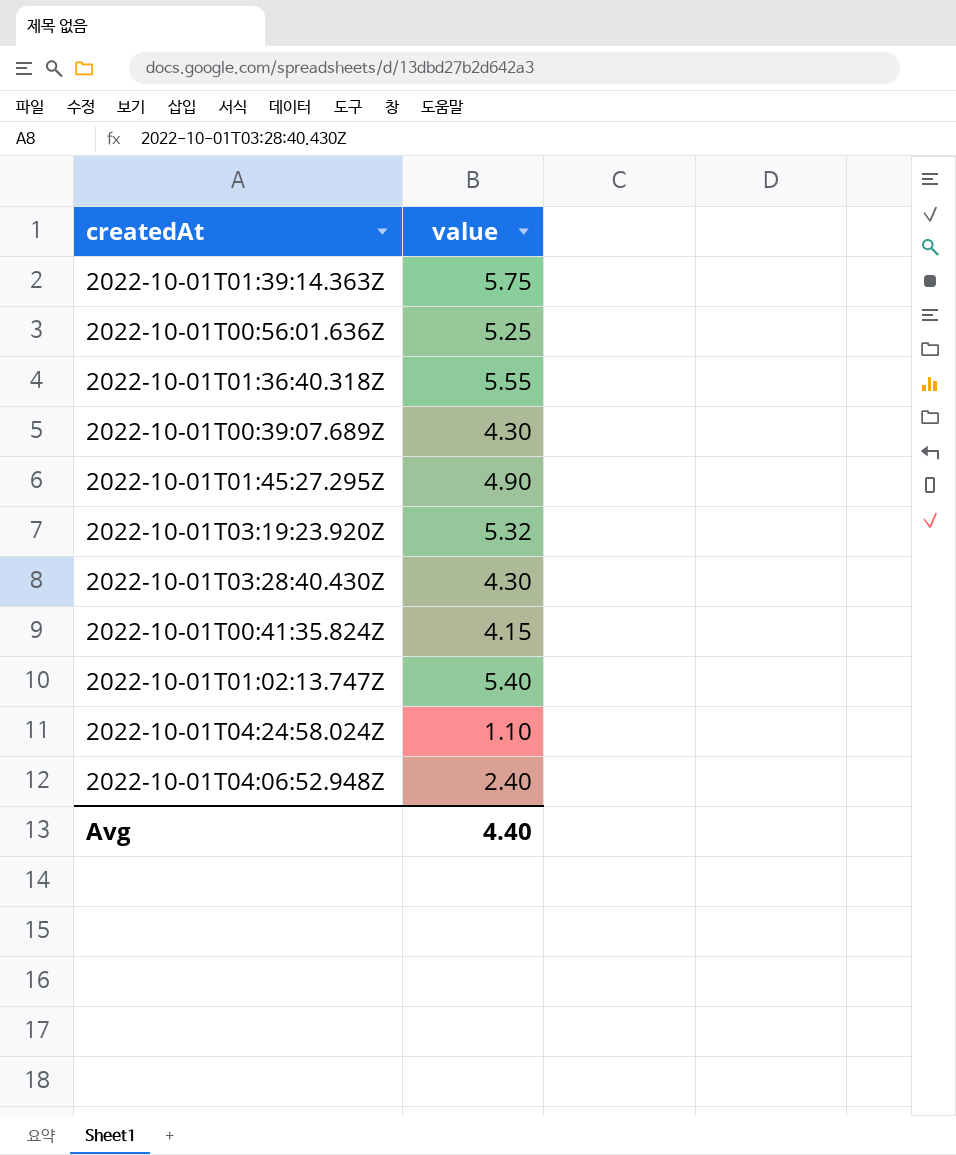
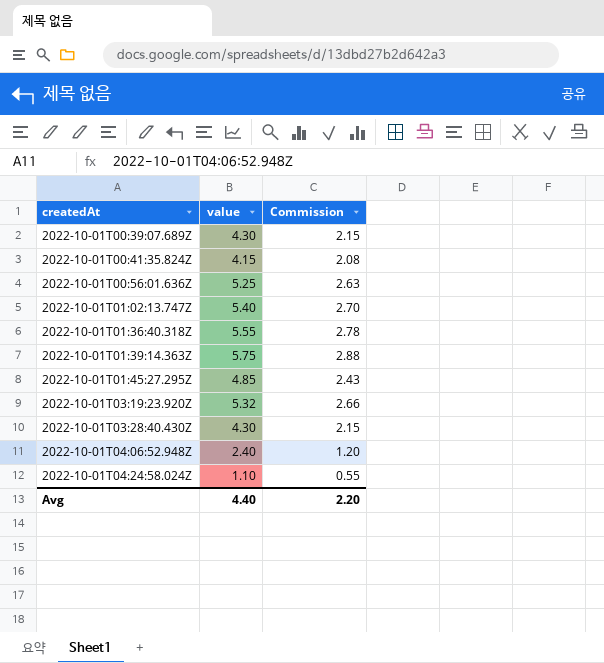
row order: none -> createdAt ascending
column Commission | formula: none -> [value] * 0.5
2022-10-01T01:45:27.295Z | value: 4.90 -> 4.85

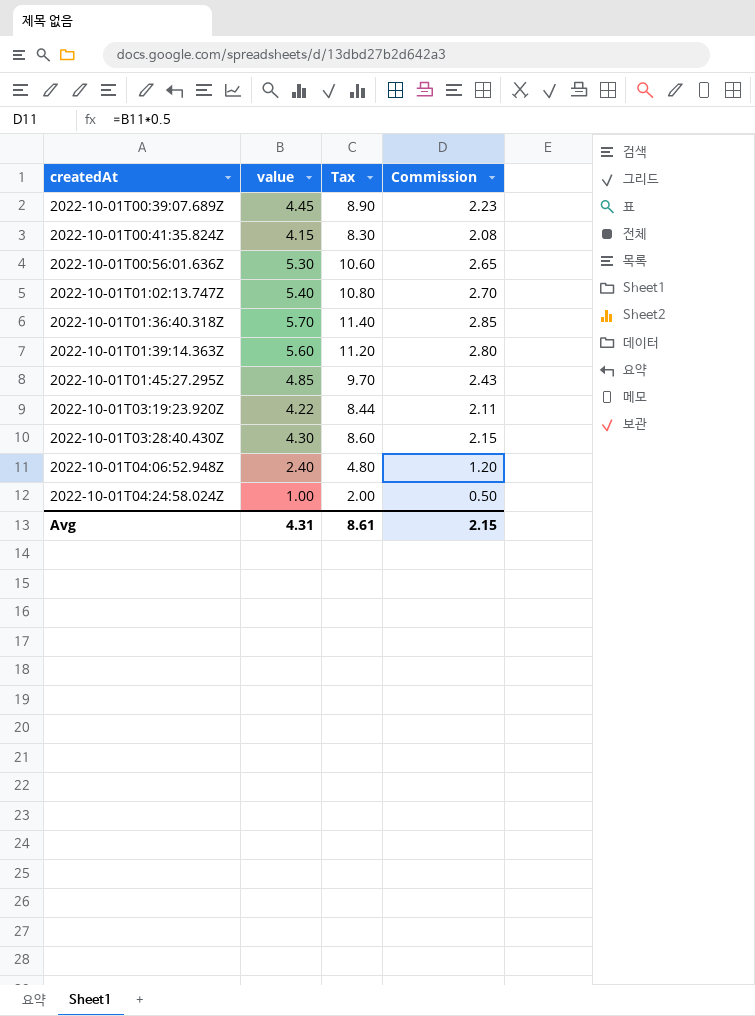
column Tax | formula: none -> [value] * 2
2022-10-01T00:39:07.689Z | value: 4.30 -> 4.45
2022-10-01T00:39:07.689Z | Commission: 2.15 -> 2.23
2022-10-01T00:56:01.636Z | value: 5.25 -> 5.30
2022-10-01T00:56:01.636Z | Commission: 2.63 -> 2.65
2022-10-01T01:36:40.318Z | value: 5.55 -> 5.70
2022-10-01T01:36:40.318Z | Commission: 2.78 -> 2.85
2022-10-01T01:39:14.363Z | value: 5.75 -> 5.60
2022-10-01T01:39:14.363Z | Commission: 2.88 -> 2.80
2022-10-01T03:19:23.920Z | value: 5.32 -> 4.22
2022-10-01T03:19:23.920Z | Commission: 2.66 -> 2.11
2022-10-01T04:24:58.024Z | value: 1.10 -> 1.00
2022-10-01T04:24:58.024Z | Commission: 0.55 -> 0.50
Avg | value: 4.40 -> 4.31
Avg | Commission: 2.20 -> 2.15

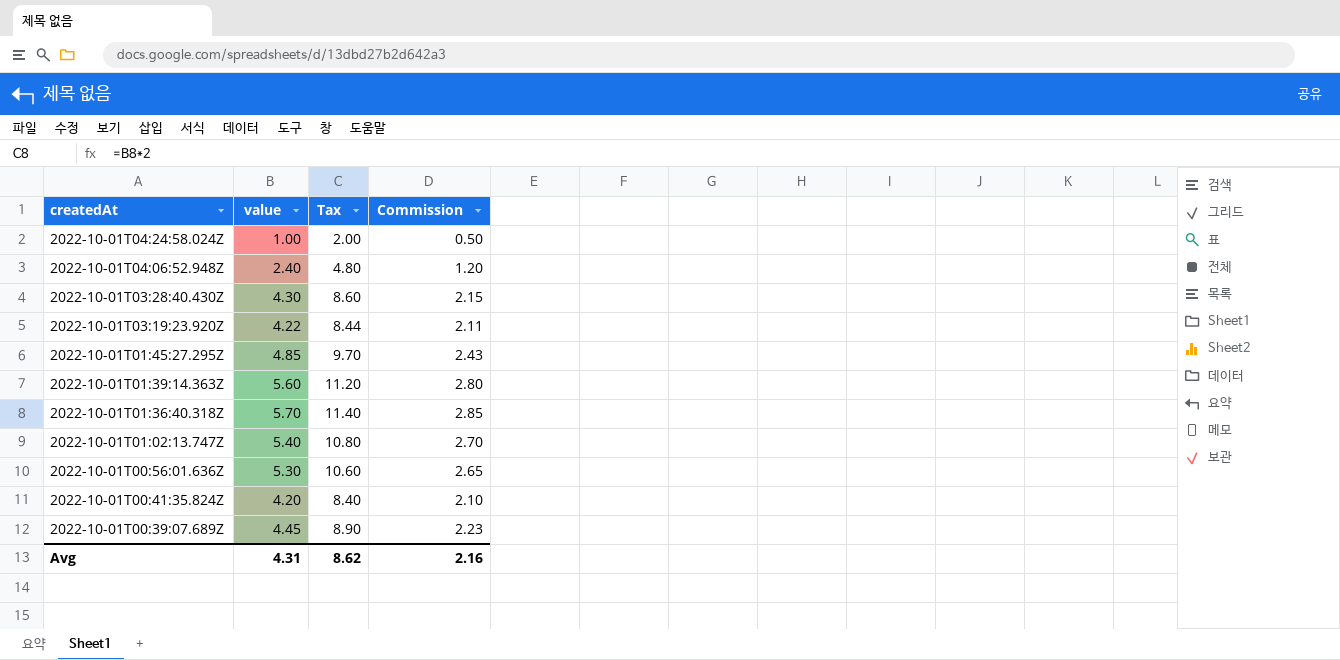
row order: createdAt ascending -> createdAt descending
2022-10-01T00:41:35.824Z | value: 4.15 -> 4.20
2022-10-01T00:41:35.824Z | Tax: 8.30 -> 8.40
2022-10-01T00:41:35.824Z | Commission: 2.08 -> 2.10
Avg | Tax: 8.61 -> 8.62
Avg | Commission: 2.15 -> 2.16

